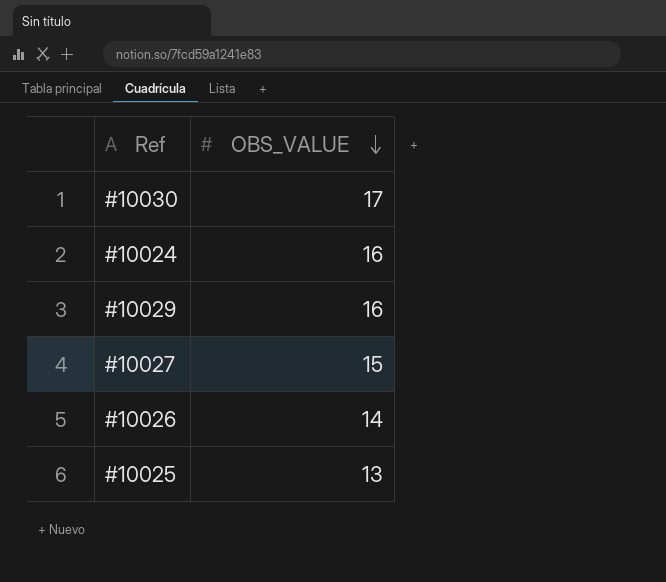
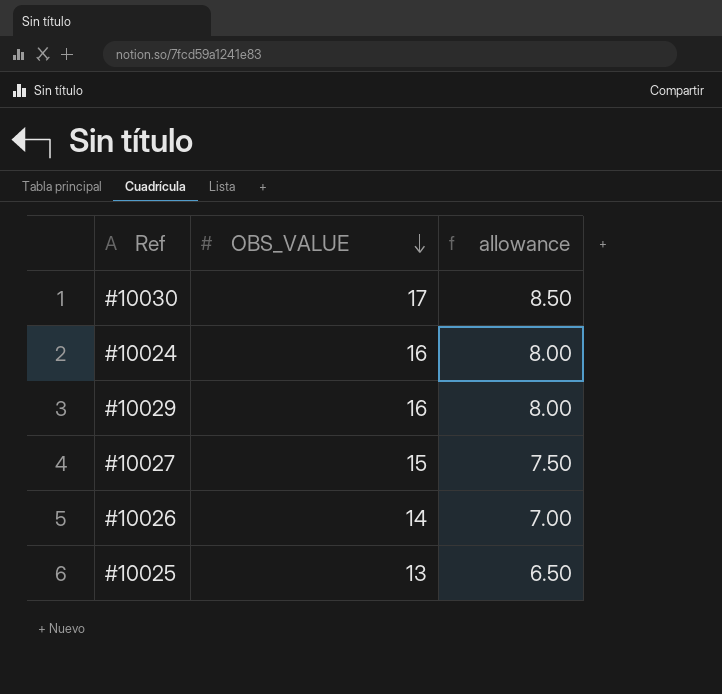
column allowance | formula: none -> [OBS_VALUE] * 0.5

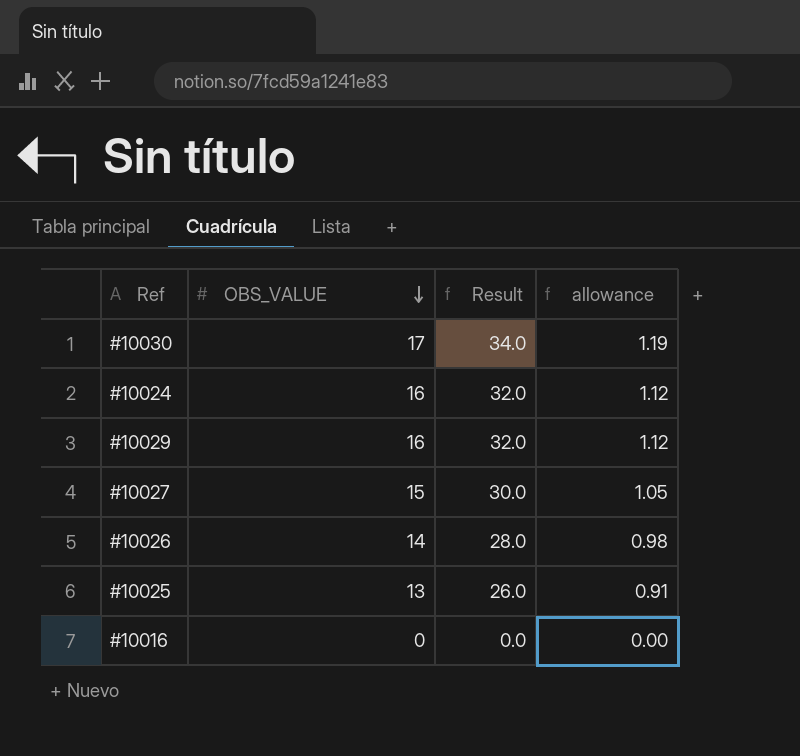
column Result | formula: none -> [OBS_VALUE] * 2
column allowance | formula: [OBS_VALUE] * 0.5 -> [OBS_VALUE] * 0.07
row #10016: none -> 0 | 0.0 | 0.00

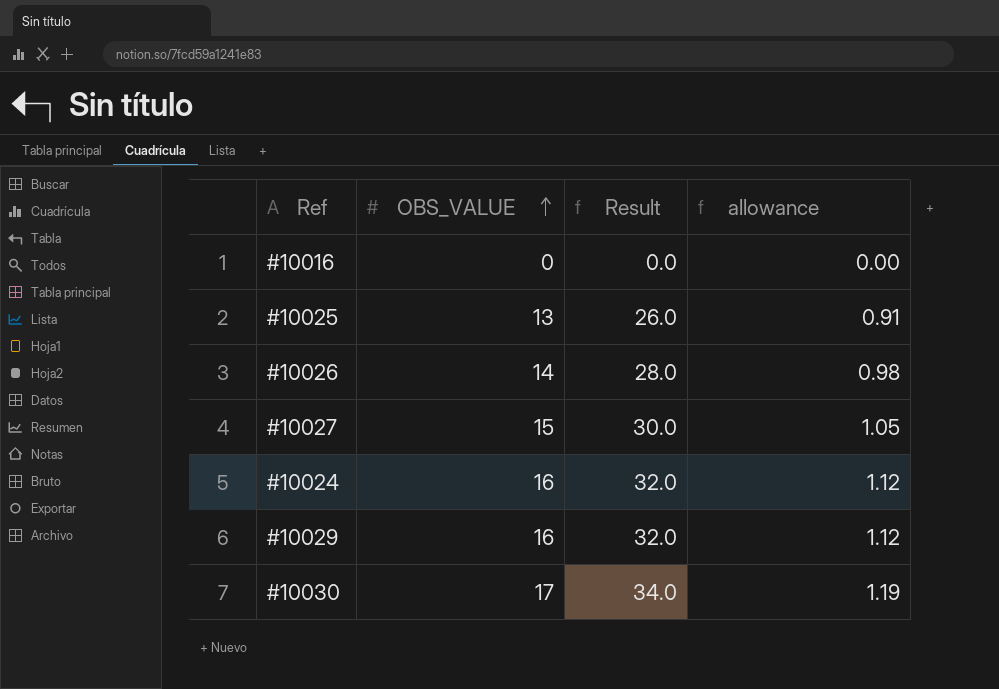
row order: OBS_VALUE descending -> OBS_VALUE ascending

